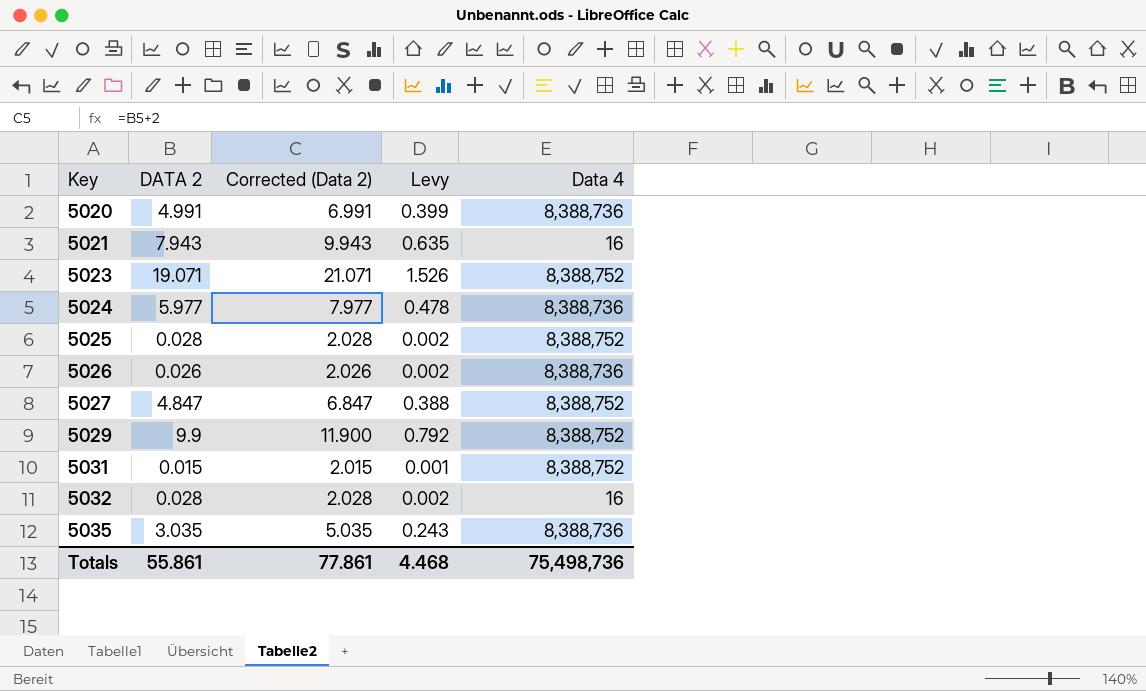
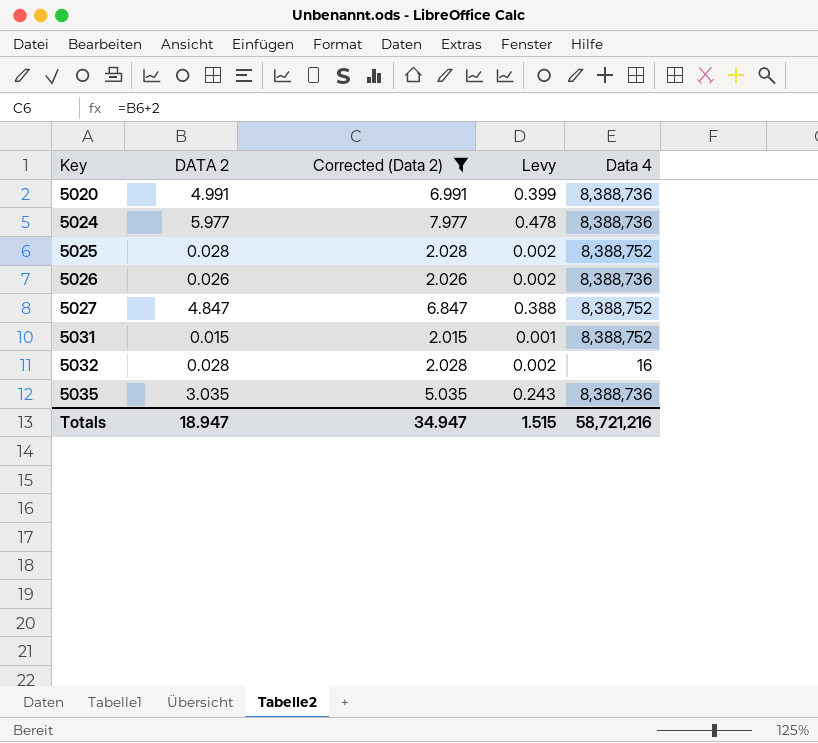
filter: none -> Corrected (Data 2) <= 7.977
Totals | DATA 2: 55.861 -> 18.947
Totals | Corrected (Data 2): 77.861 -> 34.947
Totals | Levy: 4.468 -> 1.515
Totals | Data 4: 75,498,736 -> 58,721,216

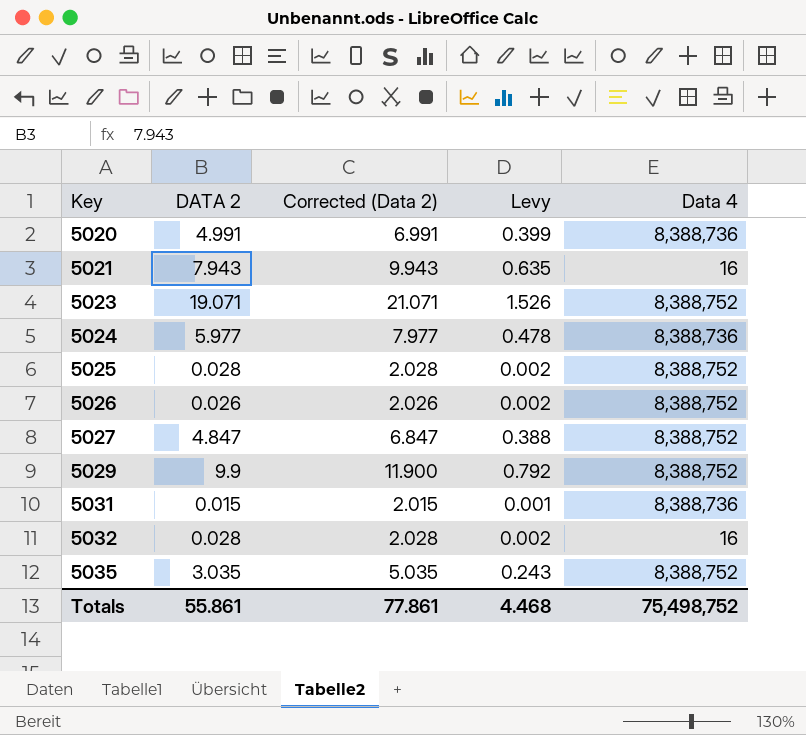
filter: Corrected (Data 2) <= 7.977 -> none
5026 | Data 4: 8,388,736 -> 8,388,752
5031 | Data 4: 8,388,752 -> 8,388,736
5035 | Data 4: 8,388,736 -> 8,388,752
Totals | DATA 2: 18.947 -> 55.861
Totals | Corrected (Data 2): 34.947 -> 77.861
Totals | Levy: 1.515 -> 4.468
Totals | Data 4: 58,721,216 -> 75,498,752

